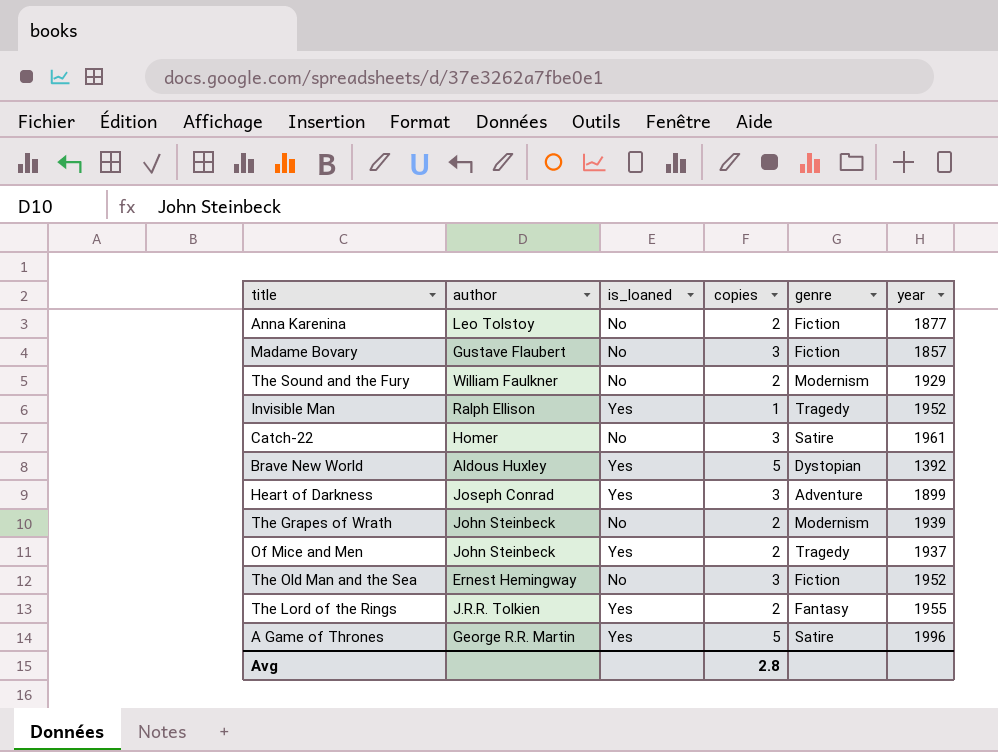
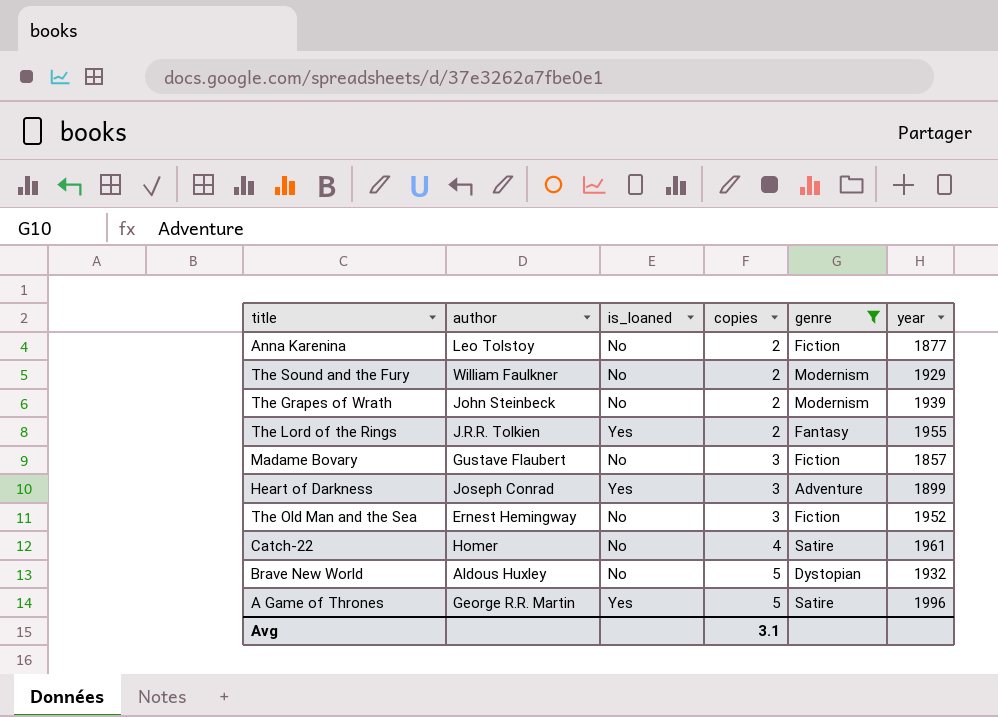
filter: none -> genre != Tragedy
row order: none -> copies ascending
Catch-22 | copies: 3 -> 4
Brave New World | is_loaned: Yes -> No
Brave New World | year: 1392 -> 1932
Avg | copies: 2.8 -> 3.1

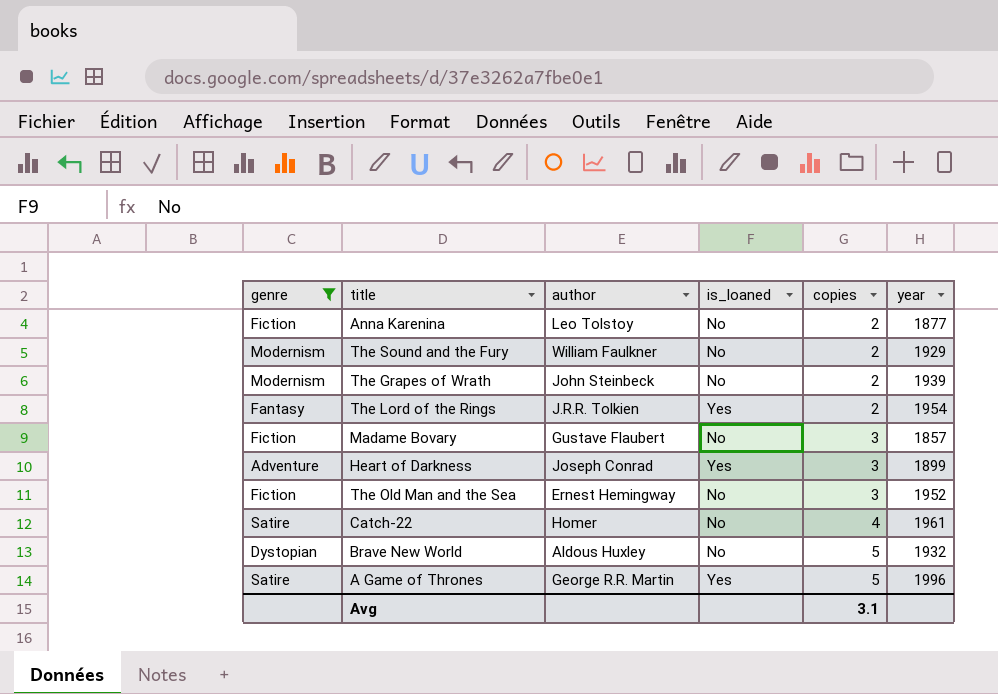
column genre | position: 5 -> 1
The Lord of the Rings | year: 1955 -> 1954

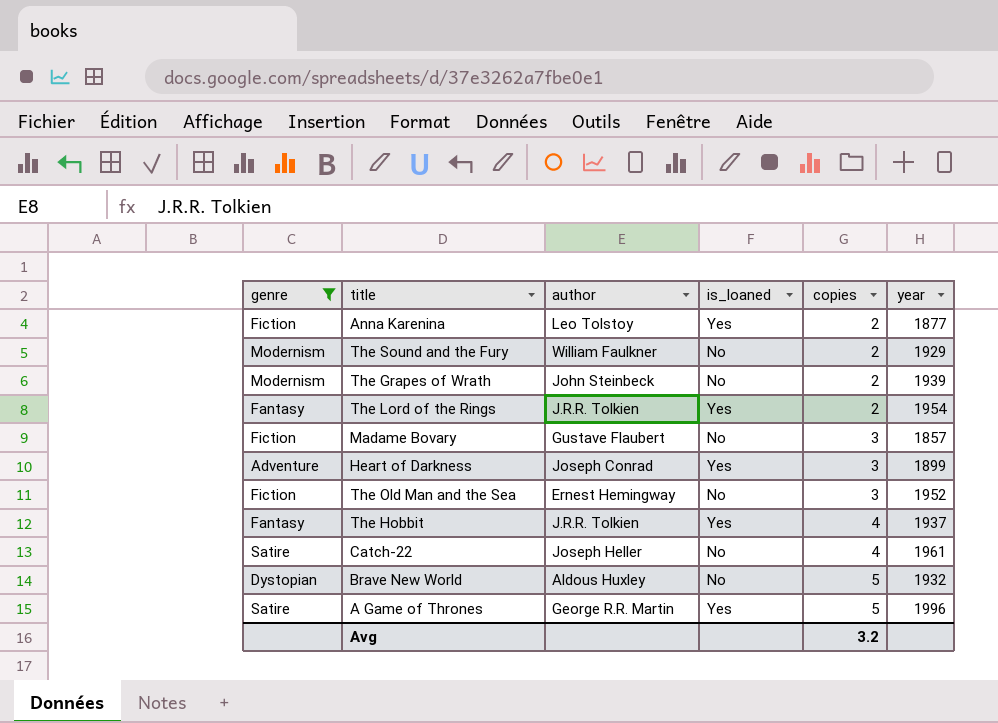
Anna Karenina | is_loaned: No -> Yes
row The Hobbit: none -> Fantasy | J.R.R. Tolkien | Yes | 4 | 1937
Catch-22 | author: Homer -> Joseph Heller
Avg | copies: 3.1 -> 3.2

